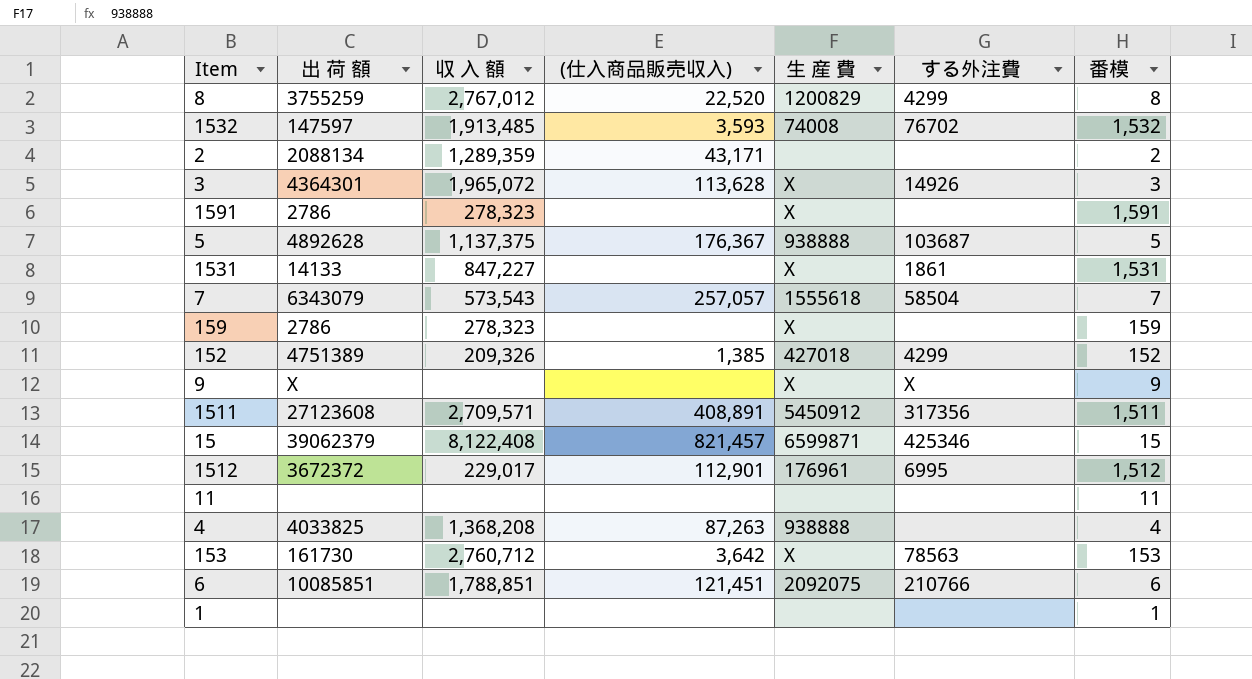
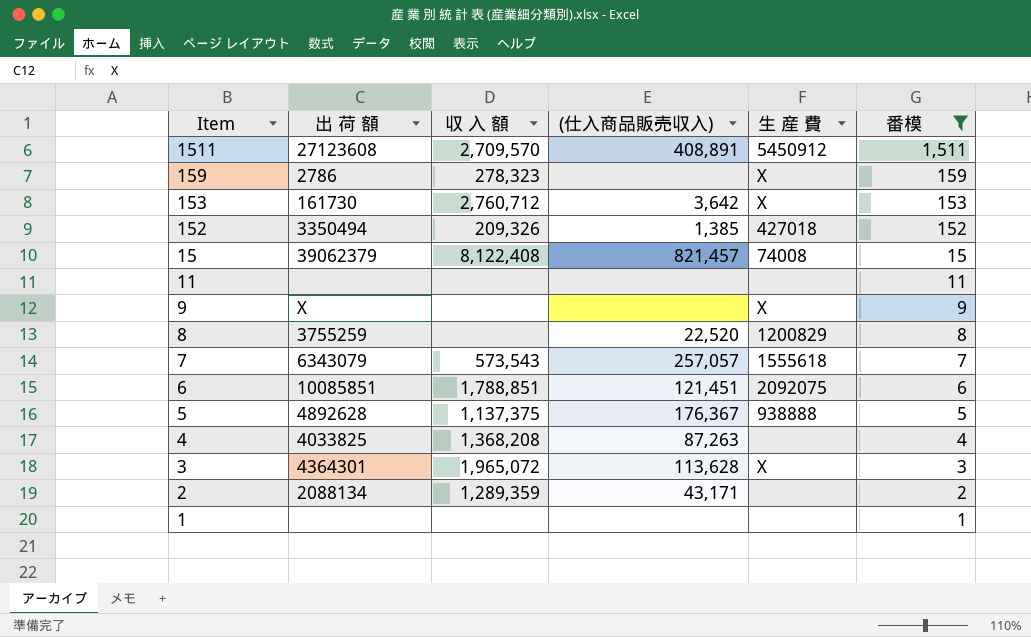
filter: none -> 番模 <= 1,511
row order: none -> Item descending
column する外注費 | position: 6 -> none
1511 | 収 入 額: 2,709,571 -> 2,709,570
152 | 出 荷 額: 4751389 -> 3350494
15 | 生 産 費: 6599871 -> 74008
8 | 収 入 額: 2,767,012 -> none
4 | 生 産 費: 938888 -> none

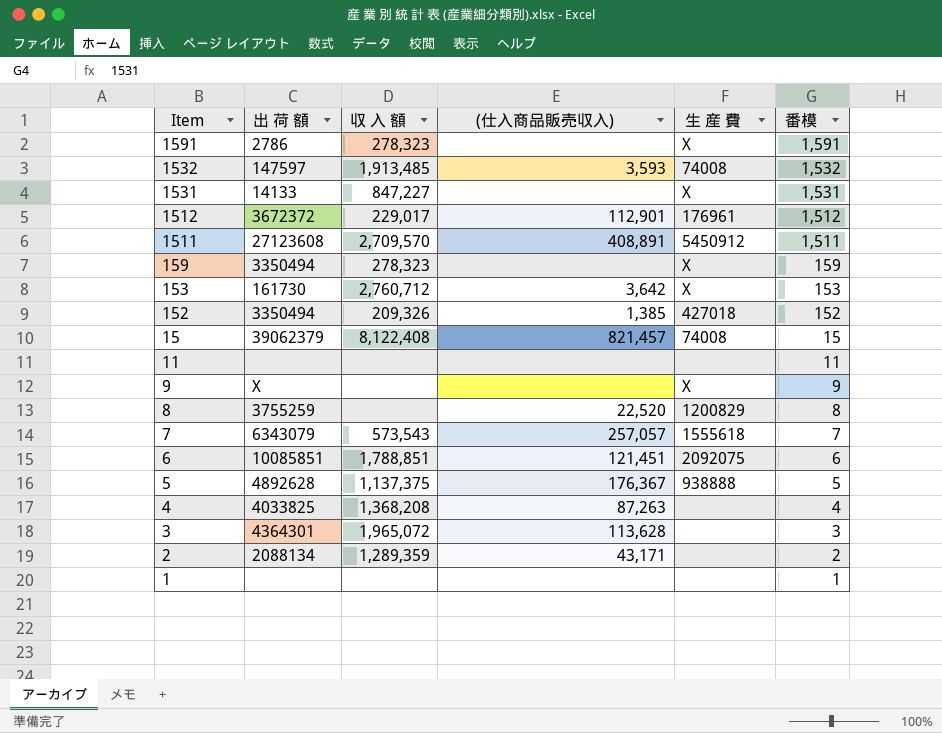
filter: 番模 <= 1,511 -> none
159 | 出 荷 額: 2786 -> 3350494
3 | 生 産 費: X -> none

